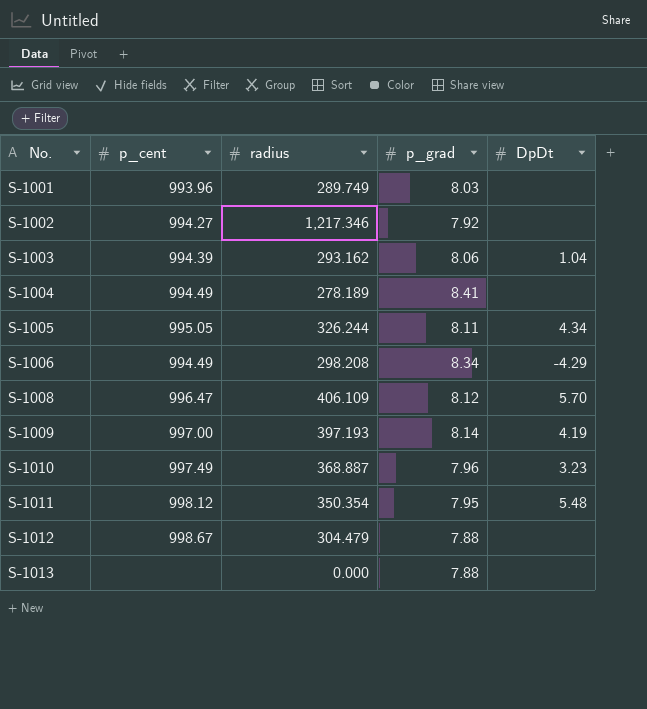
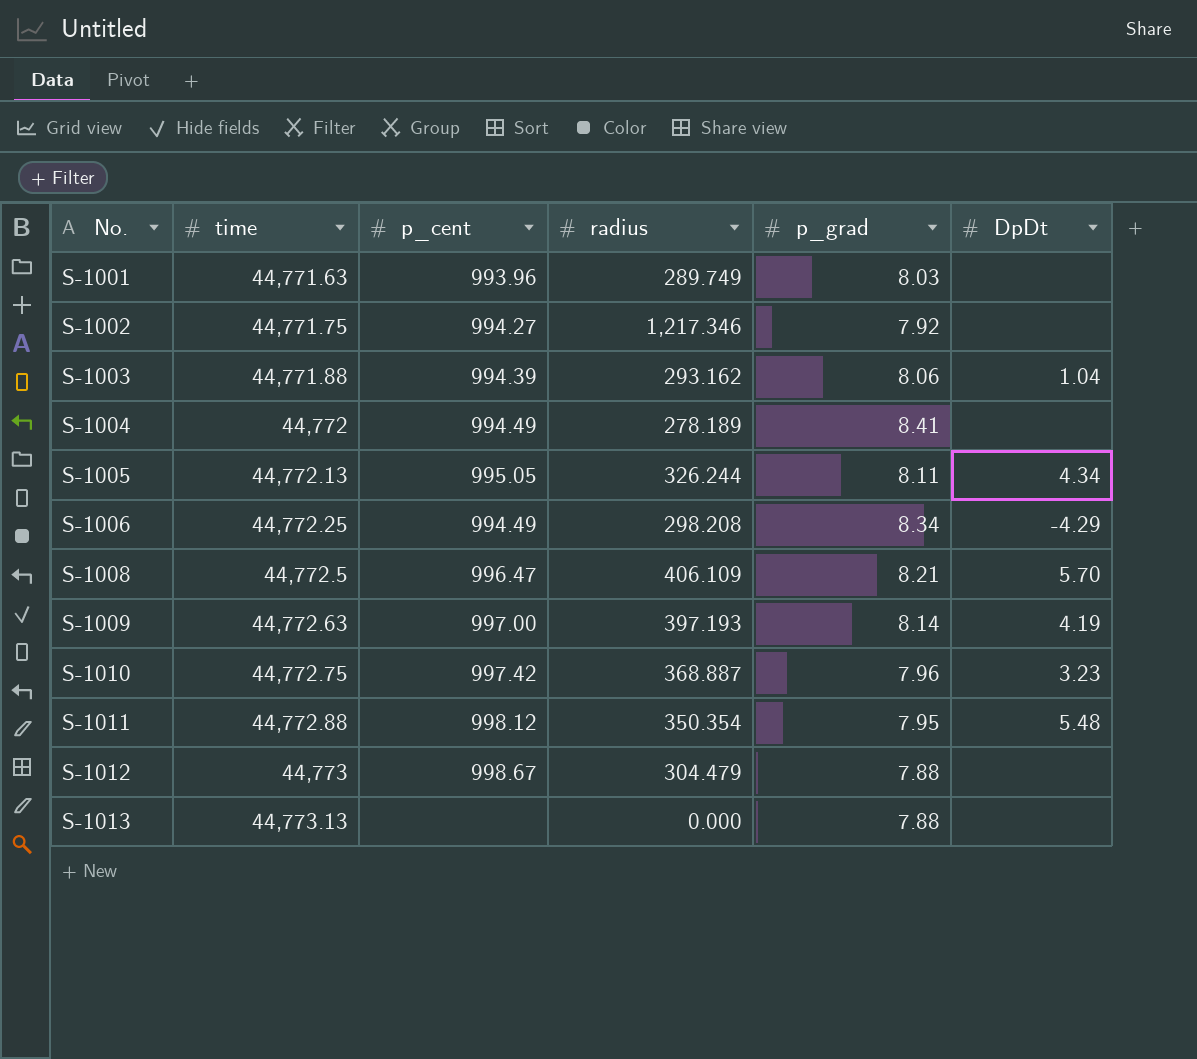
column time | position: none -> 2
S-1008 | p_grad: 8.12 -> 8.21
S-1010 | p_cent: 997.49 -> 997.42

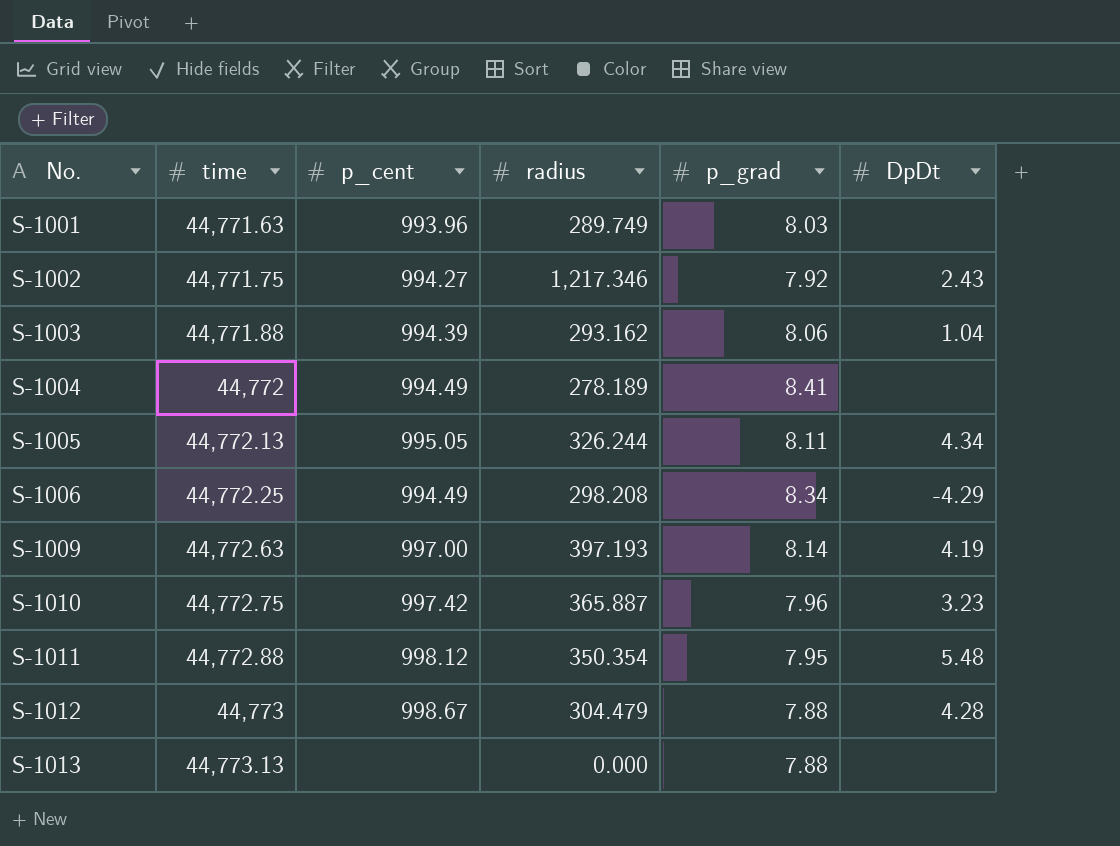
row S-1008: 44,772.5 | 996.47 | 406.109 | 8.21 | 5.70 -> none
S-1002 | DpDt: none -> 2.43
S-1010 | radius: 368.887 -> 365.887
S-1012 | DpDt: none -> 4.28

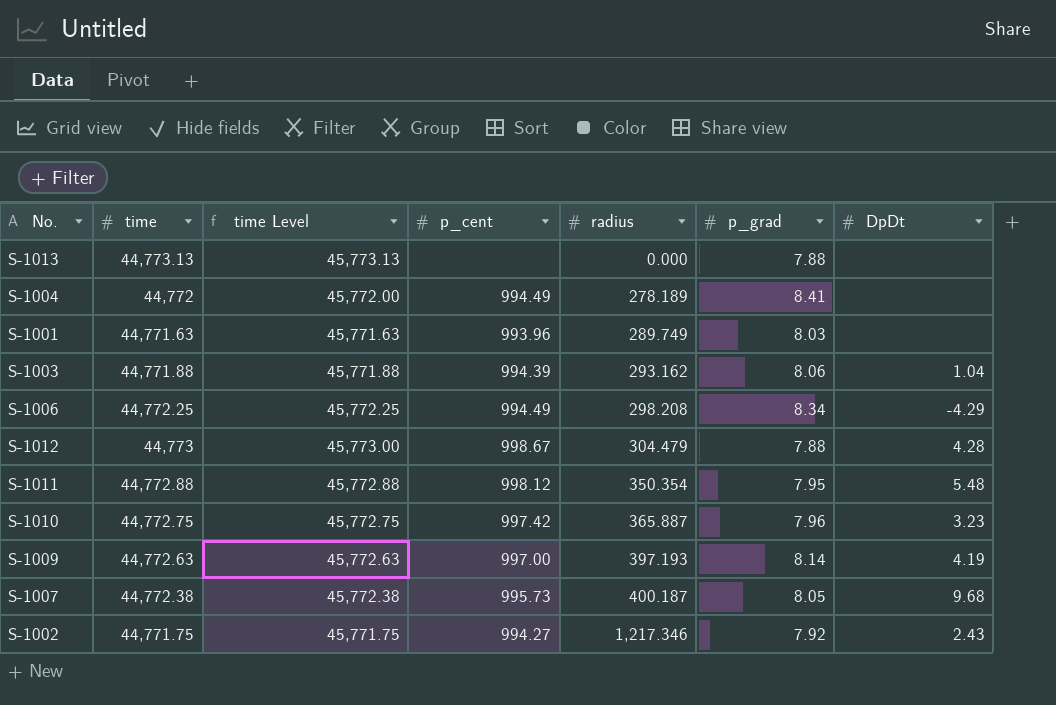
row order: No. ascending -> radius ascending
column time Level | formula: none -> [time] + 1000
row S-1005: 44,772.13 | 995.05 | 326.244 | 8.11 | 4.34 -> none
row S-1007: none -> 44,772.38 | 45,772.38 | 995.73 | 400.187 | 8.05 | 9.68

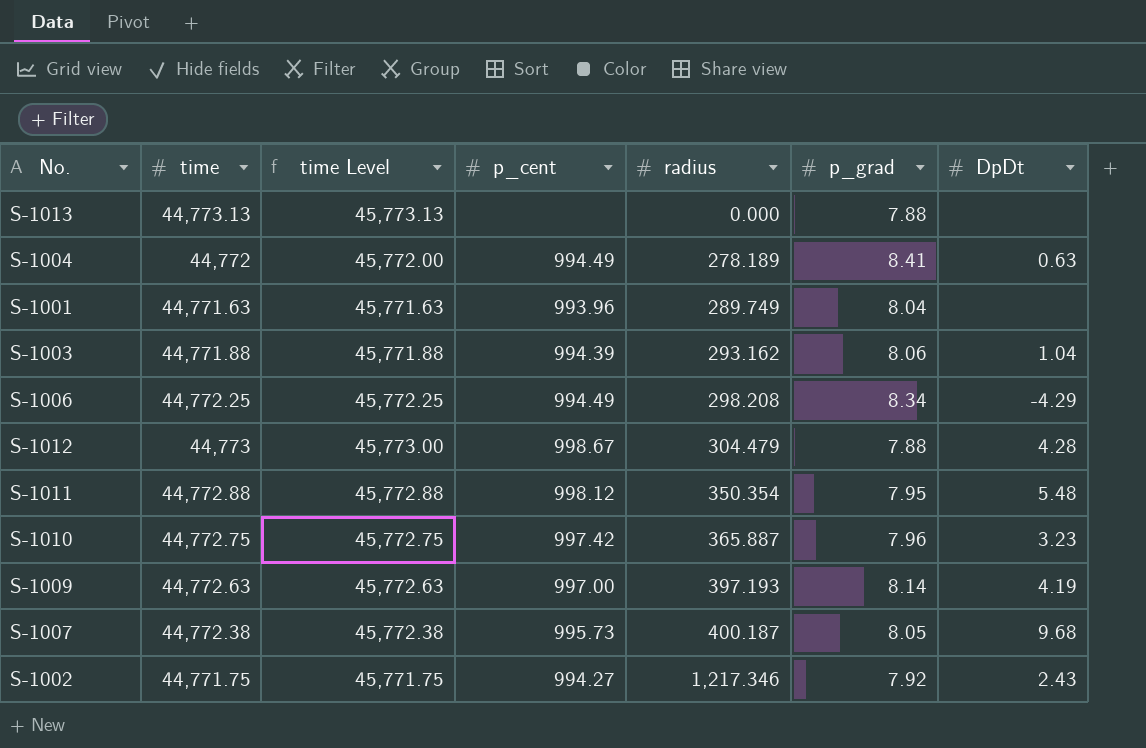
S-1004 | DpDt: none -> 0.63
S-1001 | p_grad: 8.03 -> 8.04

